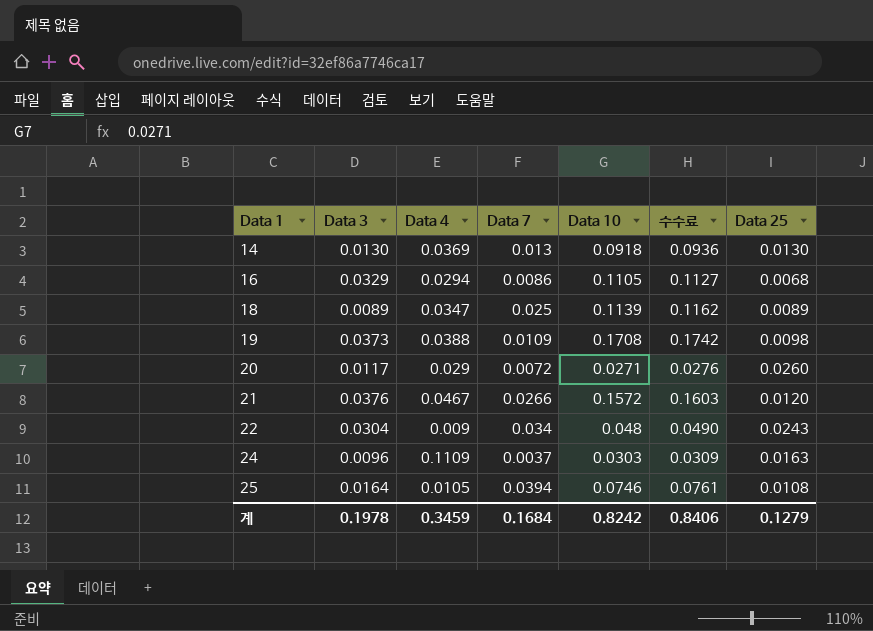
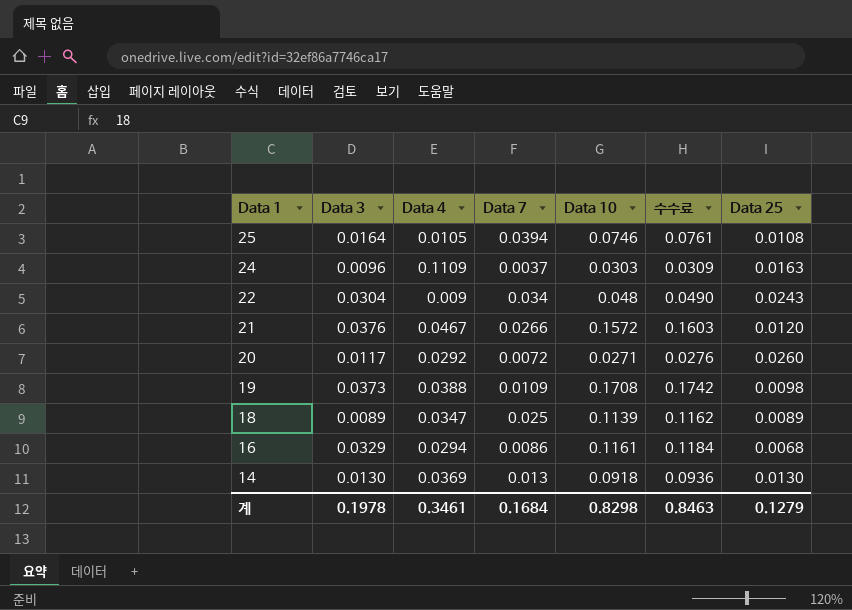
row order: Data 1 ascending -> Data 1 descending
20 | Data 4: 0.029 -> 0.0292
16 | Data 10: 0.1105 -> 0.1161
16 | 수수료: 0.1127 -> 0.1184
계 | Data 4: 0.3459 -> 0.3461
계 | Data 10: 0.8242 -> 0.8298
계 | 수수료: 0.8406 -> 0.8463

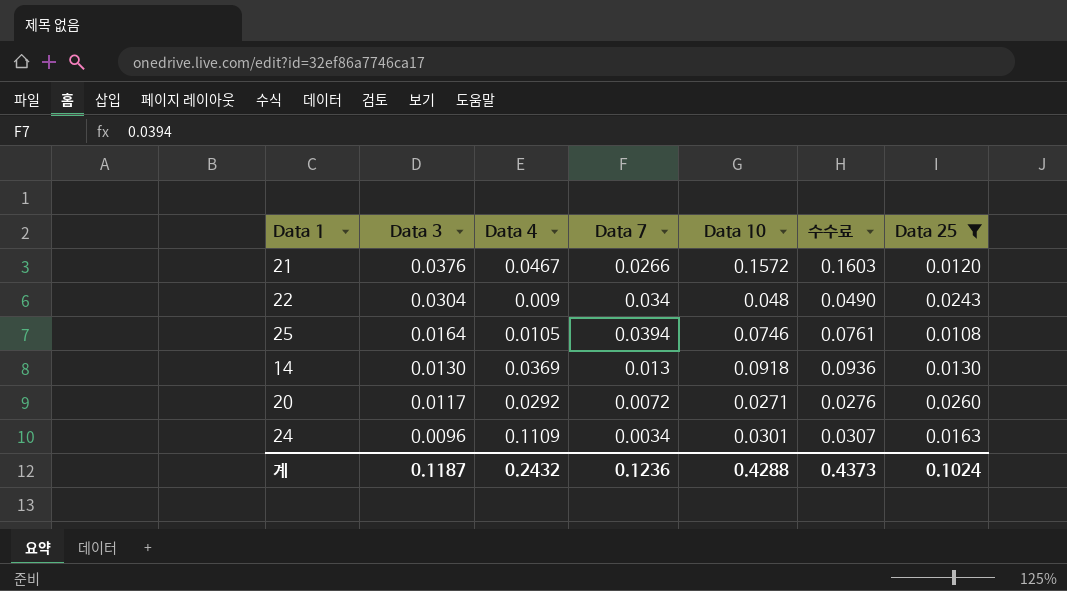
filter: none -> Data 25 >= 0.0108
row order: Data 1 descending -> Data 3 descending
24 | Data 7: 0.0037 -> 0.0034
24 | Data 10: 0.0303 -> 0.0301
24 | 수수료: 0.0309 -> 0.0307
계 | Data 3: 0.1978 -> 0.1187
계 | Data 4: 0.3461 -> 0.2432
계 | Data 7: 0.1684 -> 0.1236
계 | Data 10: 0.8298 -> 0.4288
계 | 수수료: 0.8463 -> 0.4373
계 | Data 25: 0.1279 -> 0.1024

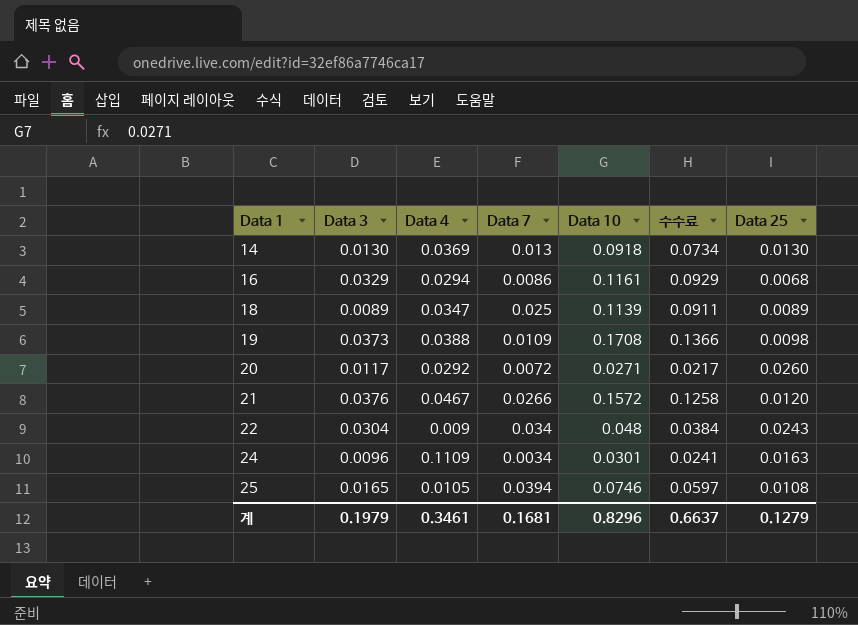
filter: Data 25 >= 0.0108 -> none
row order: Data 3 descending -> Data 1 ascending
column 수수료 | formula: [Data 10] * 1.02 -> [Data 10] * 0.8
25 | Data 3: 0.0164 -> 0.0165
계 | Data 3: 0.1187 -> 0.1979
계 | Data 4: 0.2432 -> 0.3461
계 | Data 7: 0.1236 -> 0.1681
계 | Data 10: 0.4288 -> 0.8296
계 | 수수료: 0.4373 -> 0.6637
계 | Data 25: 0.1024 -> 0.1279

